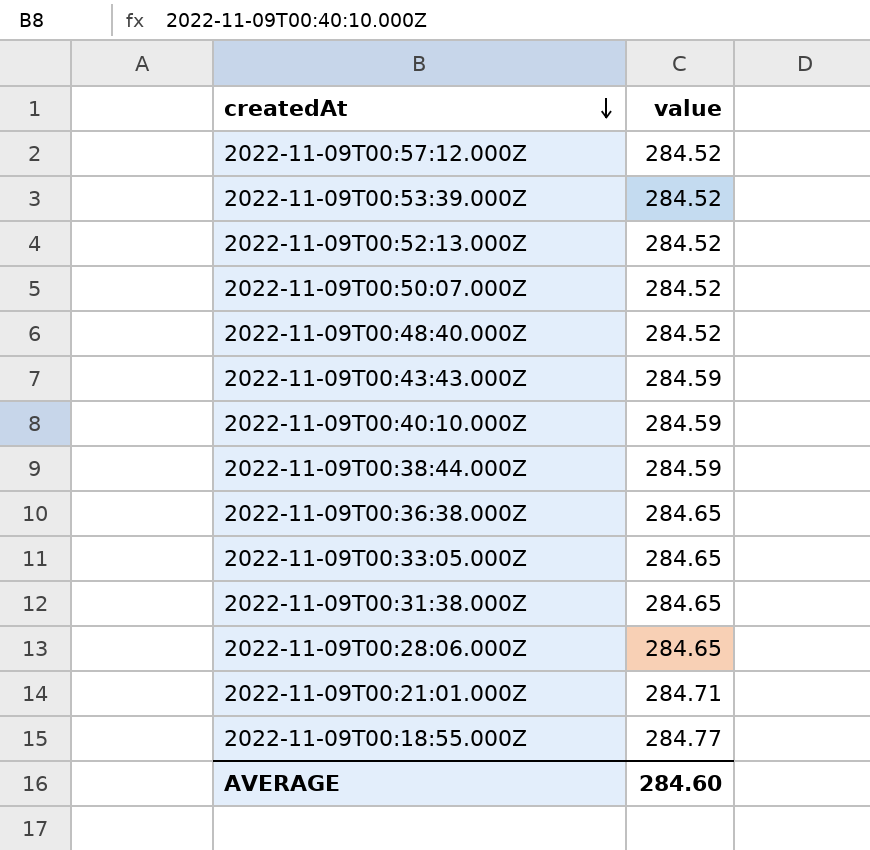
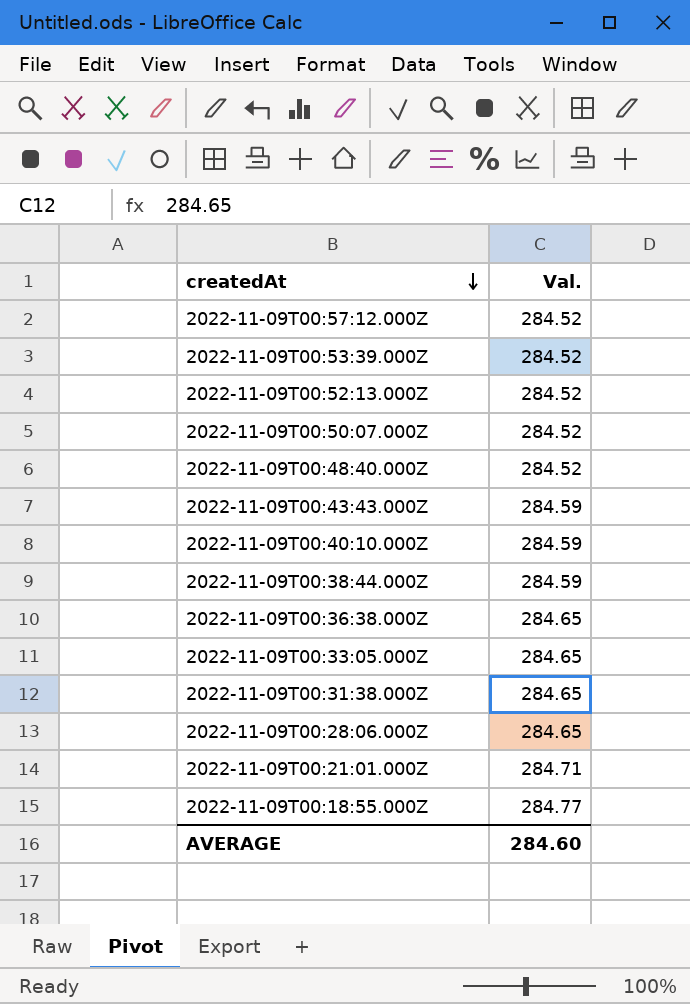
column name: value -> Val.

